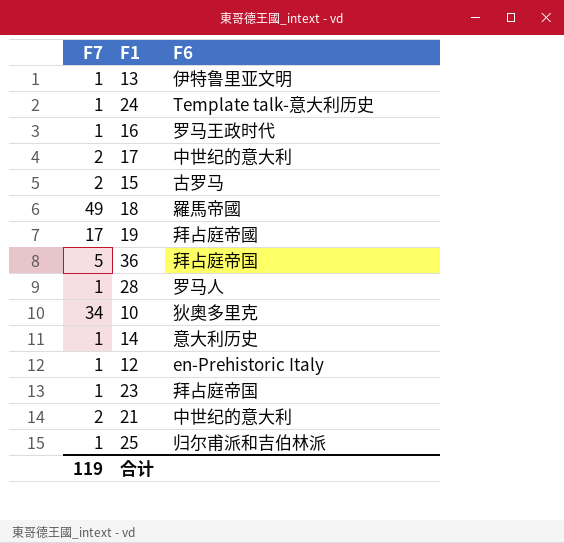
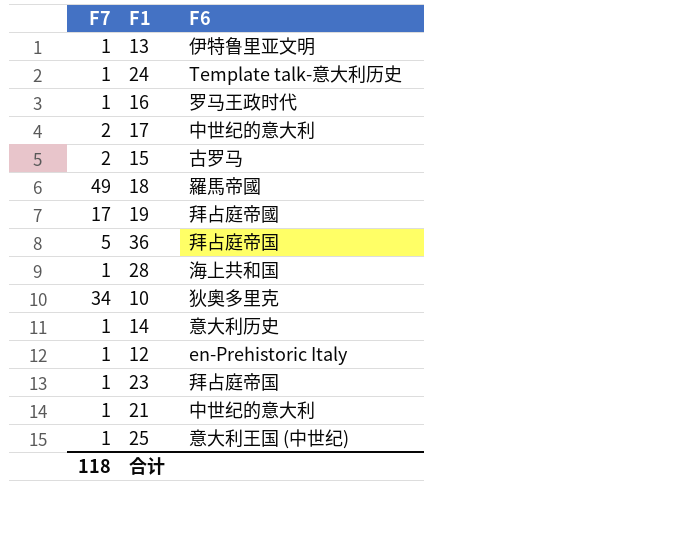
28 | F6: 罗马人 -> 海上共和国
21 | F7: 2 -> 1
25 | F6: 归尔甫派和吉伯林派 -> 意大利王国 (中世纪)
合计 | F7: 119 -> 118

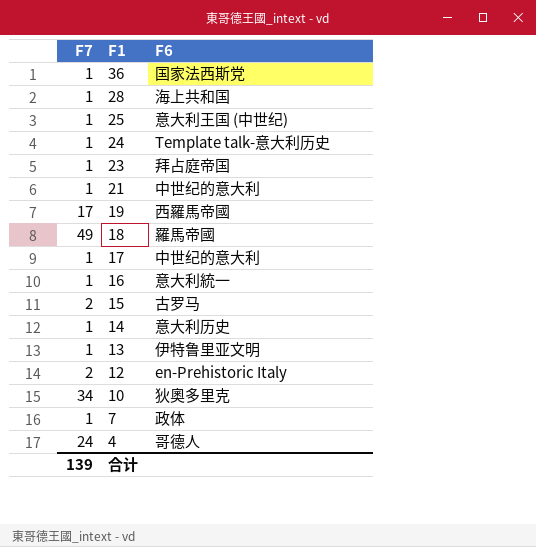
row order: none -> F1 descending
36 | F7: 5 -> 1
36 | F6: 拜占庭帝国 -> 国家法西斯党
19 | F6: 拜占庭帝國 -> 西羅馬帝國
17 | F7: 2 -> 1
16 | F6: 罗马王政时代 -> 意大利統一
12 | F7: 1 -> 2
row 7: none -> 1 | 政体
row 4: none -> 24 | 哥德人
合计 | F7: 118 -> 139

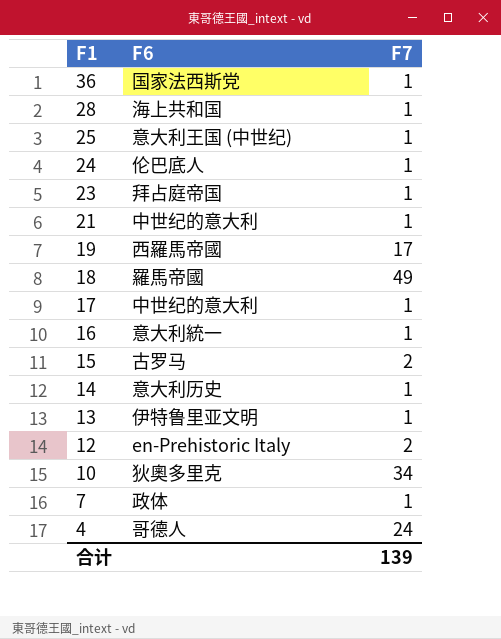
column F7 | position: 1 -> 3
24 | F6: Template talk-意大利历史 -> 伦巴底人

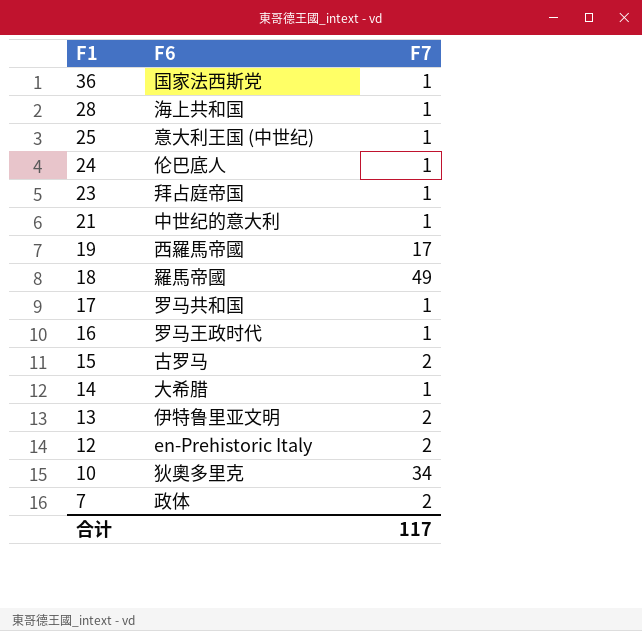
row 4: 哥德人 | 24 -> none
17 | F6: 中世纪的意大利 -> 罗马共和国
16 | F6: 意大利統一 -> 罗马王政时代
14 | F6: 意大利历史 -> 大希腊
13 | F7: 1 -> 2
7 | F7: 1 -> 2
合计 | F7: 139 -> 117

